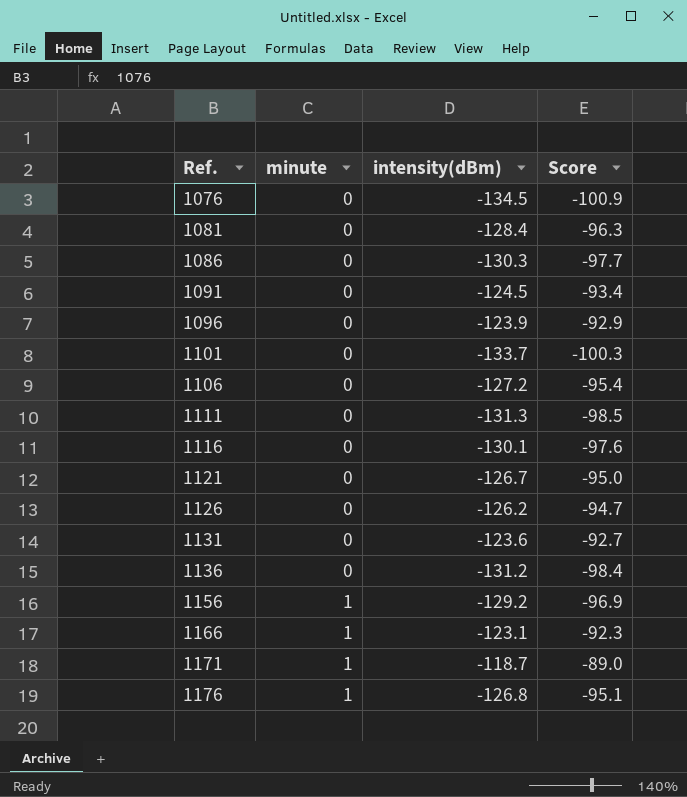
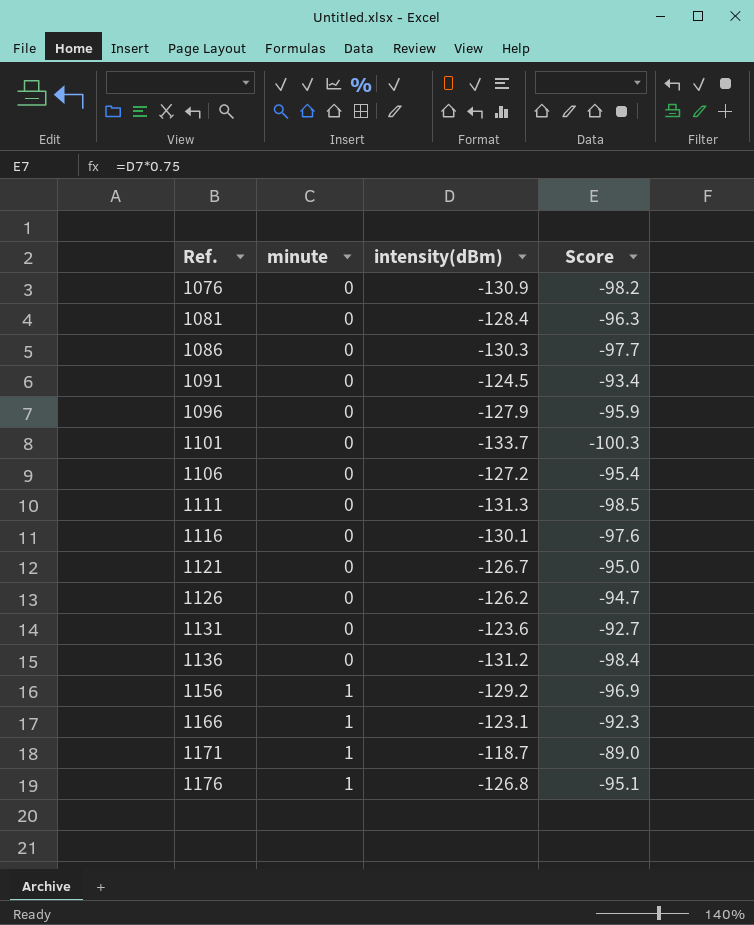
1076 | intensity(dBm): -134.5 -> -130.9
1076 | Score: -100.9 -> -98.2
1096 | intensity(dBm): -123.9 -> -127.9
1096 | Score: -92.9 -> -95.9

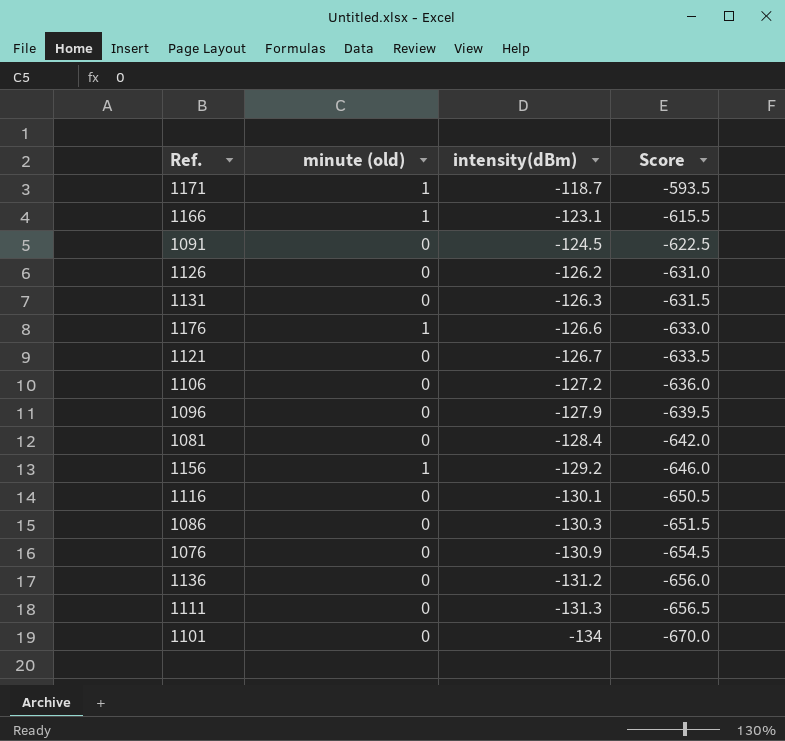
row order: Ref. ascending -> intensity(dBm) descending
column name: minute -> minute (old)
column Score | formula: [intensity(dBm)] * 0.75 -> [intensity(dBm)] * 5
1131 | intensity(dBm): -123.6 -> -126.3
1176 | intensity(dBm): -126.8 -> -126.6
1101 | intensity(dBm): -133.7 -> -134

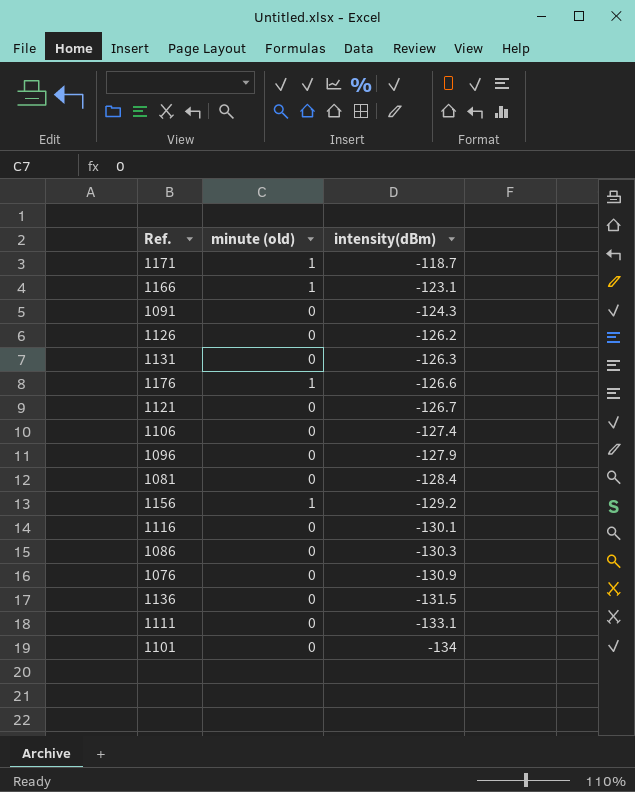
column Score | formula: [intensity(dBm)] * 5 -> none
1091 | intensity(dBm): -124.5 -> -124.3
1106 | intensity(dBm): -127.2 -> -127.4
1136 | intensity(dBm): -131.2 -> -131.5
1111 | intensity(dBm): -131.3 -> -133.1

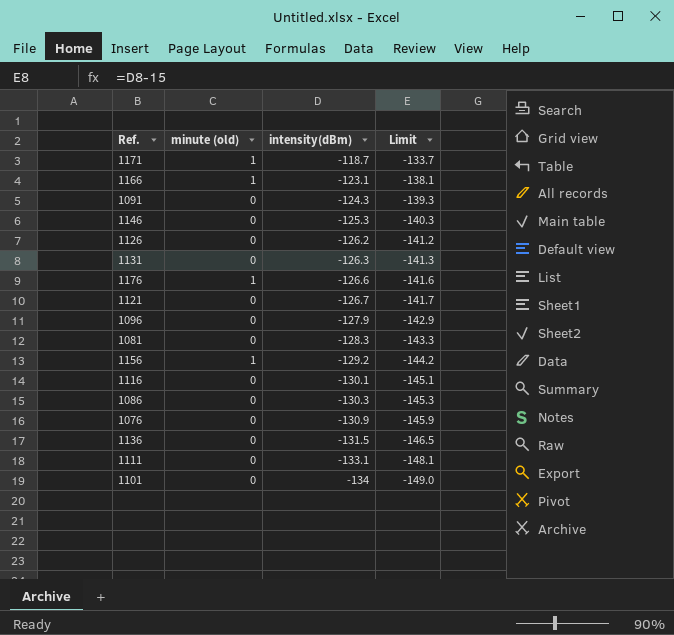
column Limit | formula: none -> [intensity(dBm)] - 15
row 1106: 0 | -127.4 -> none
row 1146: none -> 0 | -125.3 | -140.3
1081 | intensity(dBm): -128.4 -> -128.3

